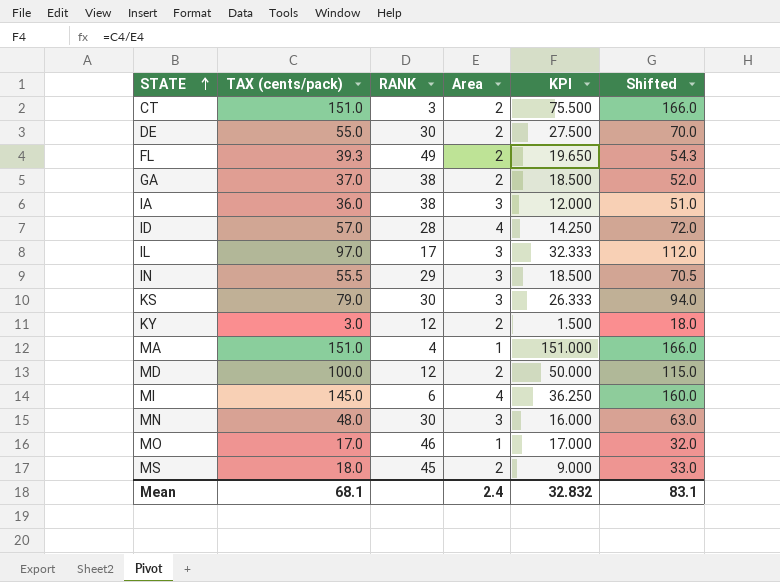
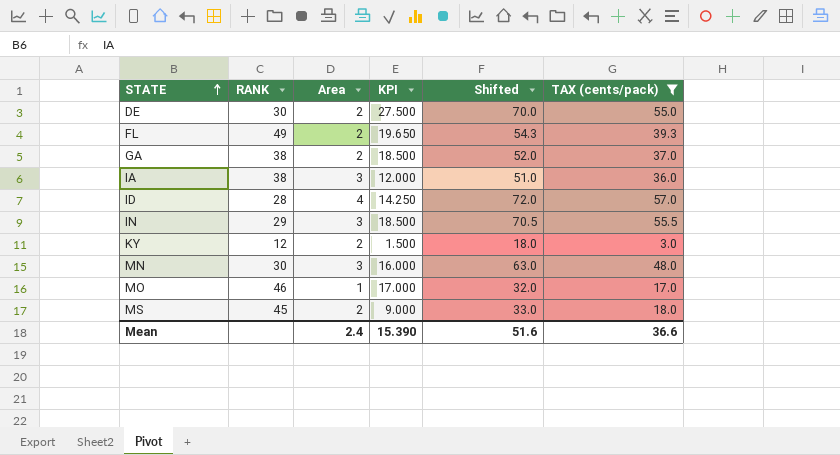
filter: none -> TAX (cents/pack) <= 57.0
column TAX (cents/pack) | position: 2 -> 6
Mean | KPI: 32.832 -> 15.390
Mean | Shifted: 83.1 -> 51.6
Mean | TAX (cents/pack): 68.1 -> 36.6

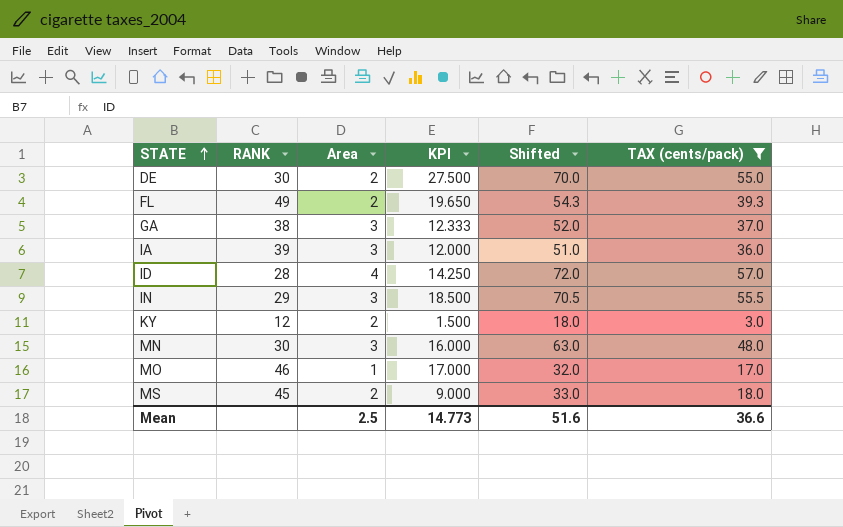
GA | Area: 2 -> 3
GA | KPI: 18.500 -> 12.333
IA | RANK: 38 -> 39
Mean | Area: 2.4 -> 2.5
Mean | KPI: 15.390 -> 14.773

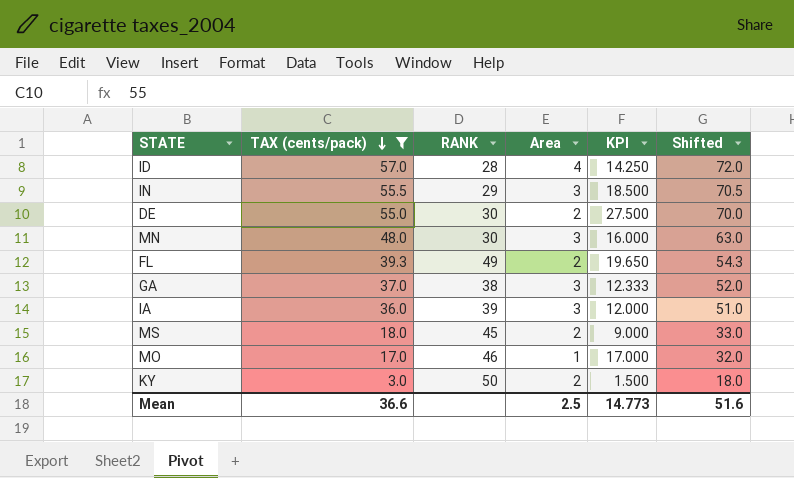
row order: STATE ascending -> TAX (cents/pack) descending
column TAX (cents/pack) | position: 6 -> 2
KY | RANK: 12 -> 50

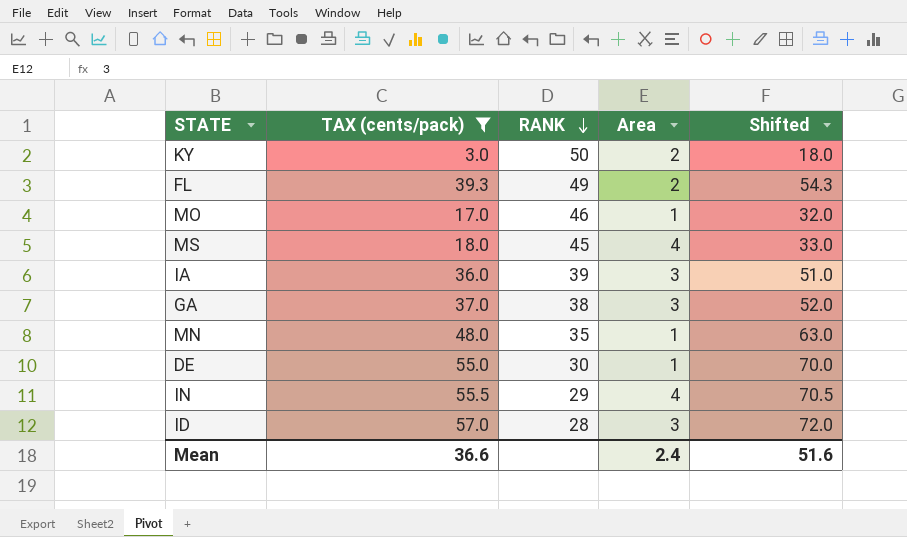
row order: TAX (cents/pack) descending -> RANK descending
column KPI | formula: [TAX (cents/pack)] / [Area] -> none
MS | Area: 2 -> 4
MN | RANK: 30 -> 35
MN | Area: 3 -> 1
DE | Area: 2 -> 1
IN | Area: 3 -> 4
ID | Area: 4 -> 3
Mean | Area: 2.5 -> 2.4

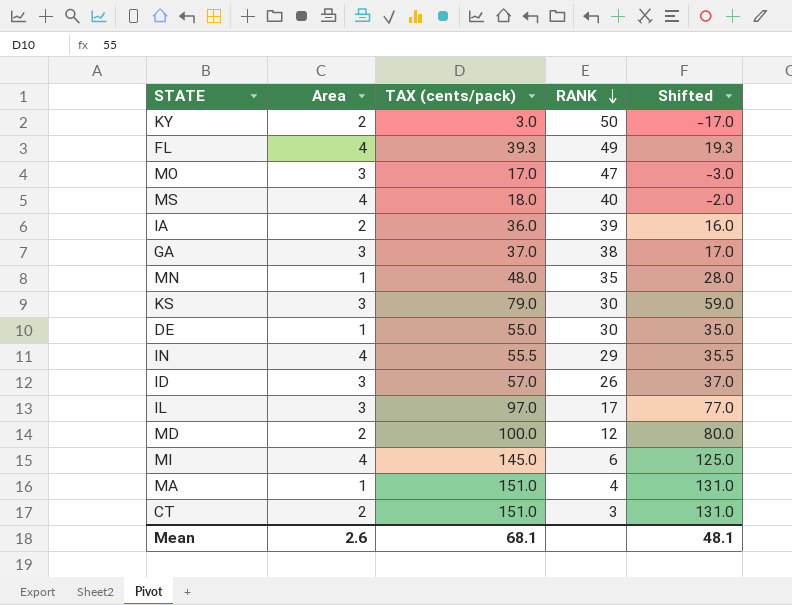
filter: TAX (cents/pack) <= 57.0 -> none
column Area | position: 4 -> 2
column Shifted | formula: [TAX (cents/pack)] + 15 -> [TAX (cents/pack)] - 20
FL | Area: 2 -> 4
MO | Area: 1 -> 3
MO | RANK: 46 -> 47
MS | RANK: 45 -> 40
IA | Area: 3 -> 2
ID | RANK: 28 -> 26
Mean | Area: 2.4 -> 2.6
Mean | TAX (cents/pack): 36.6 -> 68.1
Mean | Shifted: 51.6 -> 48.1

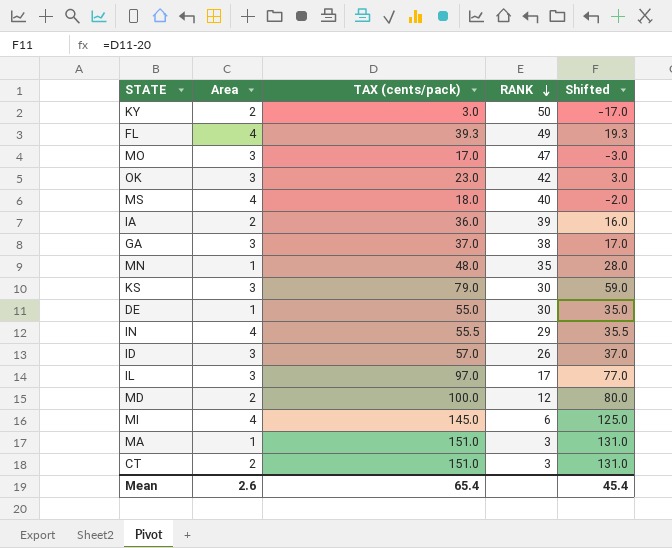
row OK: none -> 3 | 23.0 | 42 | 3.0
MA | RANK: 4 -> 3
Mean | TAX (cents/pack): 68.1 -> 65.4
Mean | Shifted: 48.1 -> 45.4

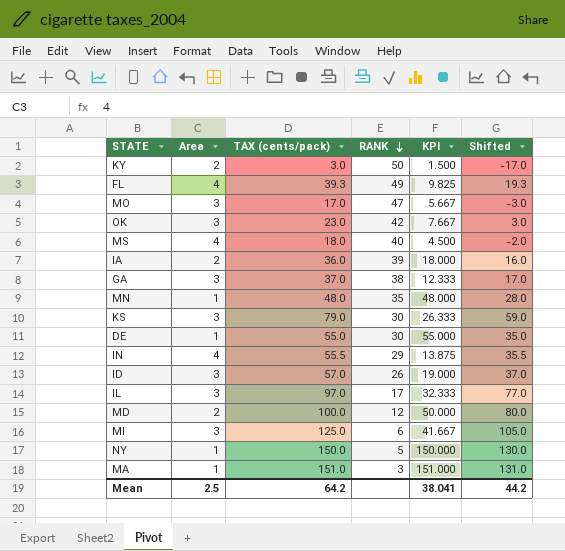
column KPI | formula: none -> [TAX (cents/pack)] / [Area]
row CT: 2 | 151.0 | 3 | 131.0 -> none
MI | Area: 4 -> 3
MI | TAX (cents/pack): 145.0 -> 125.0
MI | Shifted: 125.0 -> 105.0
row NY: none -> 1 | 150.0 | 5 | 150.000 | 130.0
Mean | Area: 2.6 -> 2.5
Mean | TAX (cents/pack): 65.4 -> 64.2
Mean | Shifted: 45.4 -> 44.2

